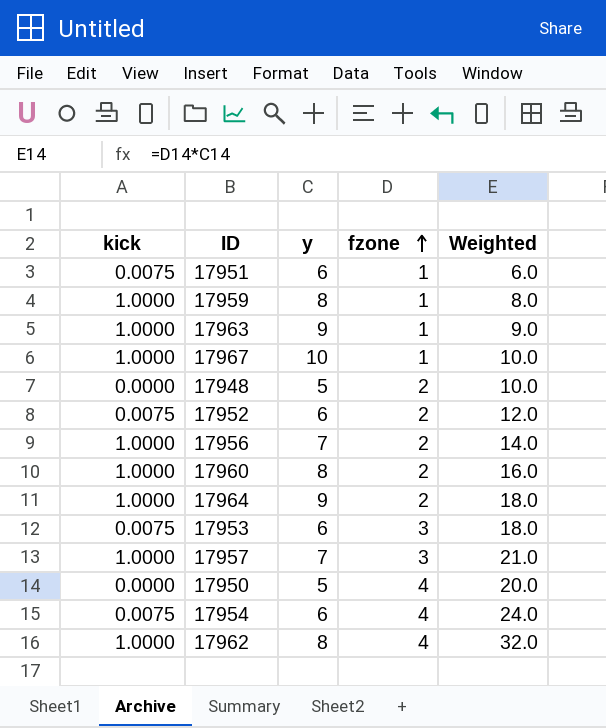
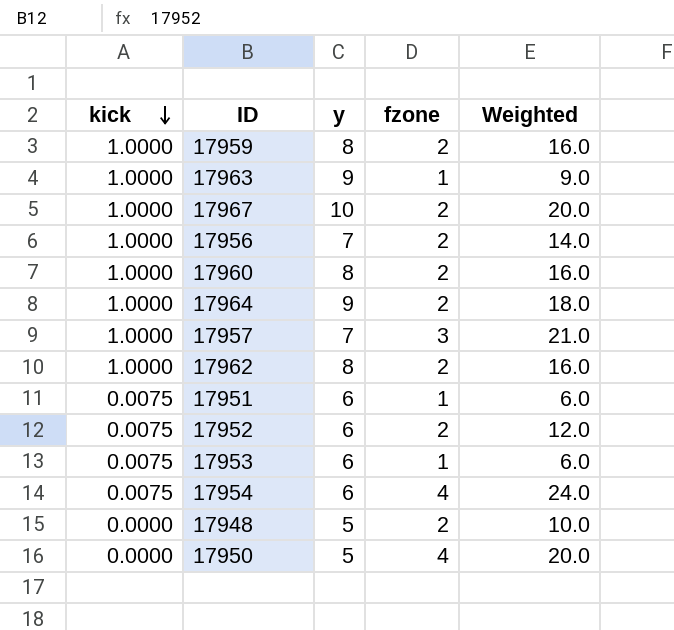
row order: fzone ascending -> kick descending
17959 | fzone: 1 -> 2
17959 | Weighted: 8.0 -> 16.0
17967 | fzone: 1 -> 2
17967 | Weighted: 10.0 -> 20.0
17962 | fzone: 4 -> 2
17962 | Weighted: 32.0 -> 16.0
17953 | fzone: 3 -> 1
17953 | Weighted: 18.0 -> 6.0

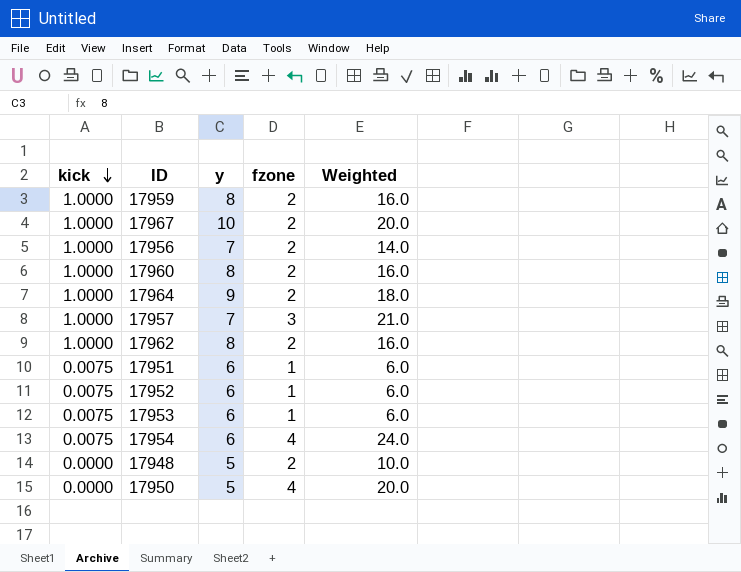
row 17963: 1.0000 | 9 | 1 | 9.0 -> none
17952 | fzone: 2 -> 1
17952 | Weighted: 12.0 -> 6.0

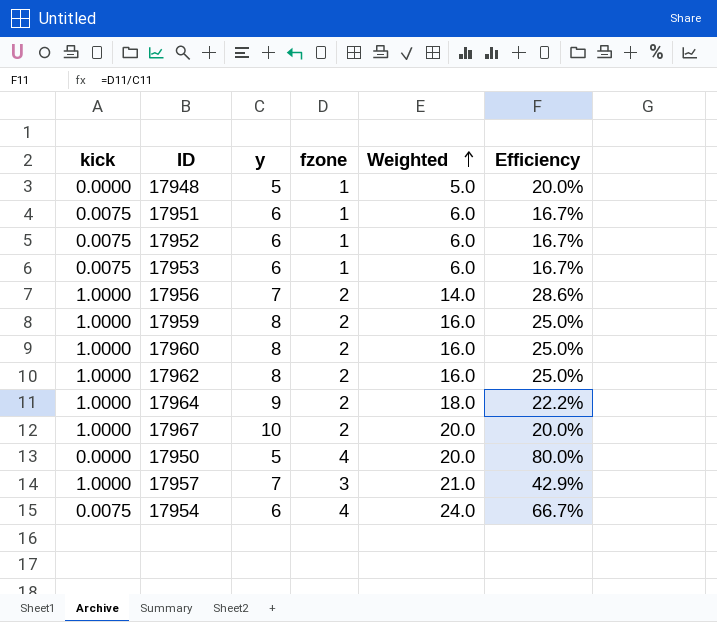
row order: kick descending -> Weighted ascending
column Efficiency | formula: none -> [fzone] / [y]
17948 | fzone: 2 -> 1
17948 | Weighted: 10.0 -> 5.0

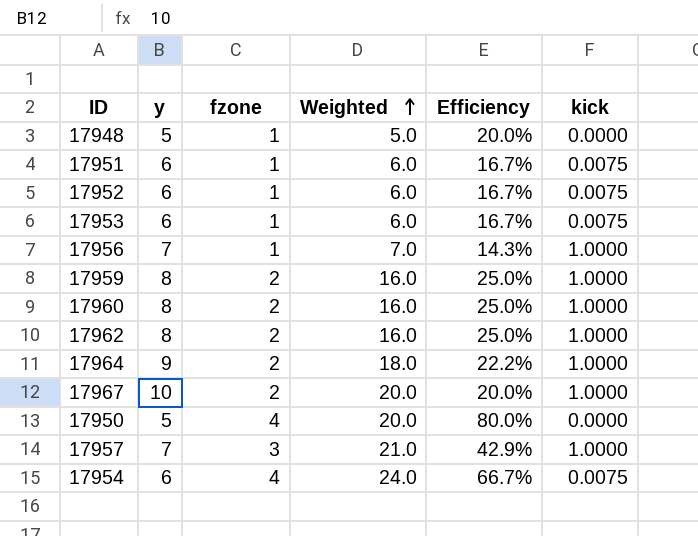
column kick | position: 1 -> 6
17956 | fzone: 2 -> 1
17956 | Weighted: 14.0 -> 7.0
17956 | Efficiency: 28.6% -> 14.3%

